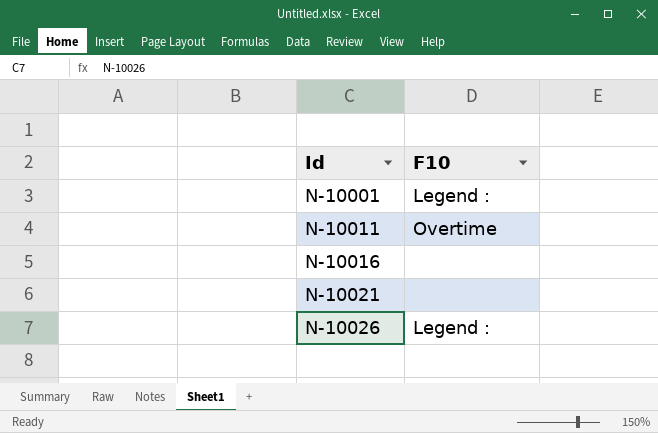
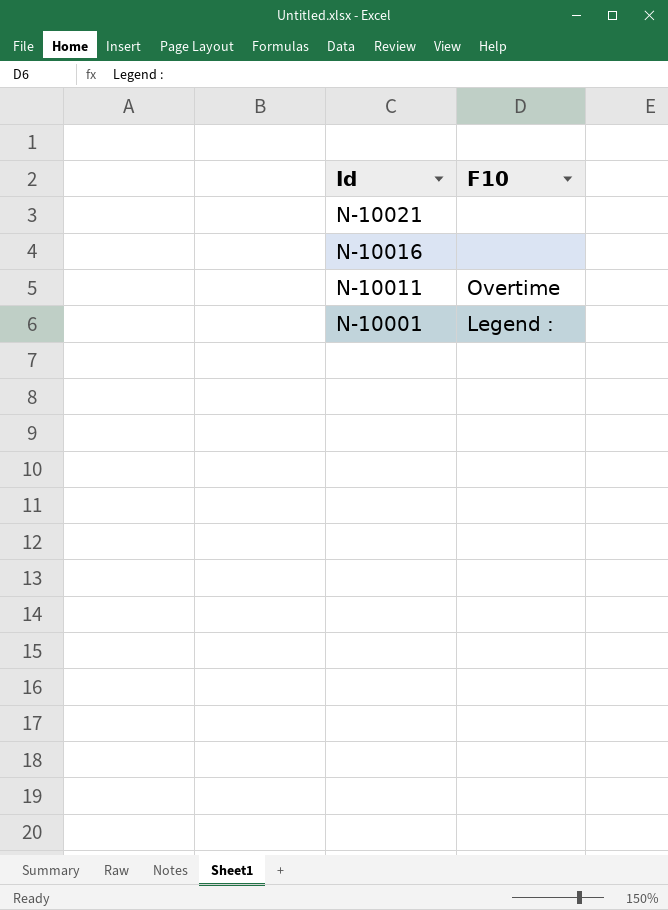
row order: Id ascending -> Id descending
row N-10026: Legend : -> none

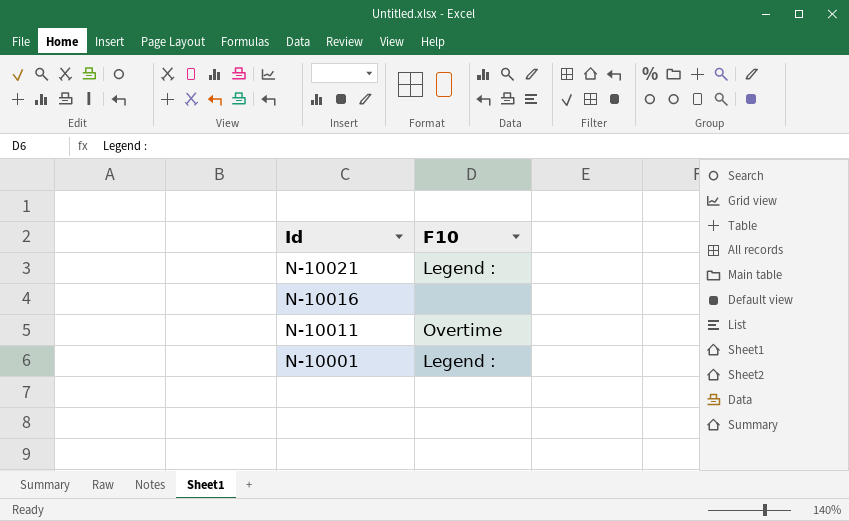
N-10021 | F10: none -> Legend :

